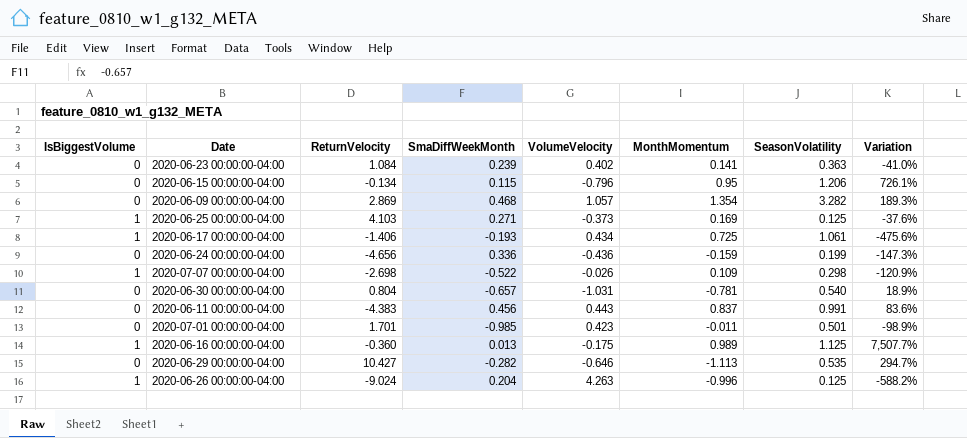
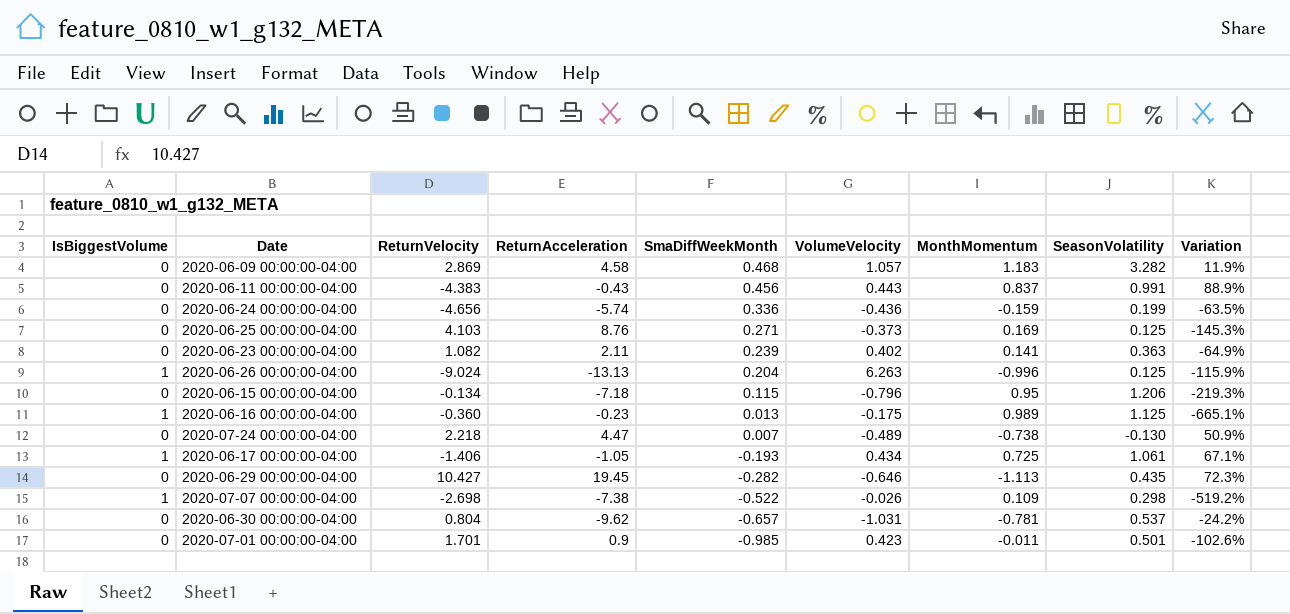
row order: none -> SmaDiffWeekMonth descending
column ReturnAcceleration | position: none -> 4
column Variation | formula: ([MonthMomentum] - [SmaDiffWeekMonth]) / [SmaDiffWeekMonth] -> ([MonthMomentum] - [VolumeVelocity]) / [VolumeVelocity]
2020-06-09 00:00:00-04:00 | MonthMomentum: 1.354 -> 1.183
2020-06-25 00:00:00-04:00 | IsBiggestVolume: 1 -> 0
2020-06-23 00:00:00-04:00 | ReturnVelocity: 1.084 -> 1.082
2020-06-26 00:00:00-04:00 | VolumeVelocity: 4.263 -> 6.263
row 2020-07-24 00:00:00-04:00: none -> 0 | 2.218 | 4.47 | 0.007 | -0.489 | -0.738 | -0.130 | 50.9%
2020-06-29 00:00:00-04:00 | SeasonVolatility: 0.535 -> 0.435
2020-06-30 00:00:00-04:00 | SeasonVolatility: 0.540 -> 0.537

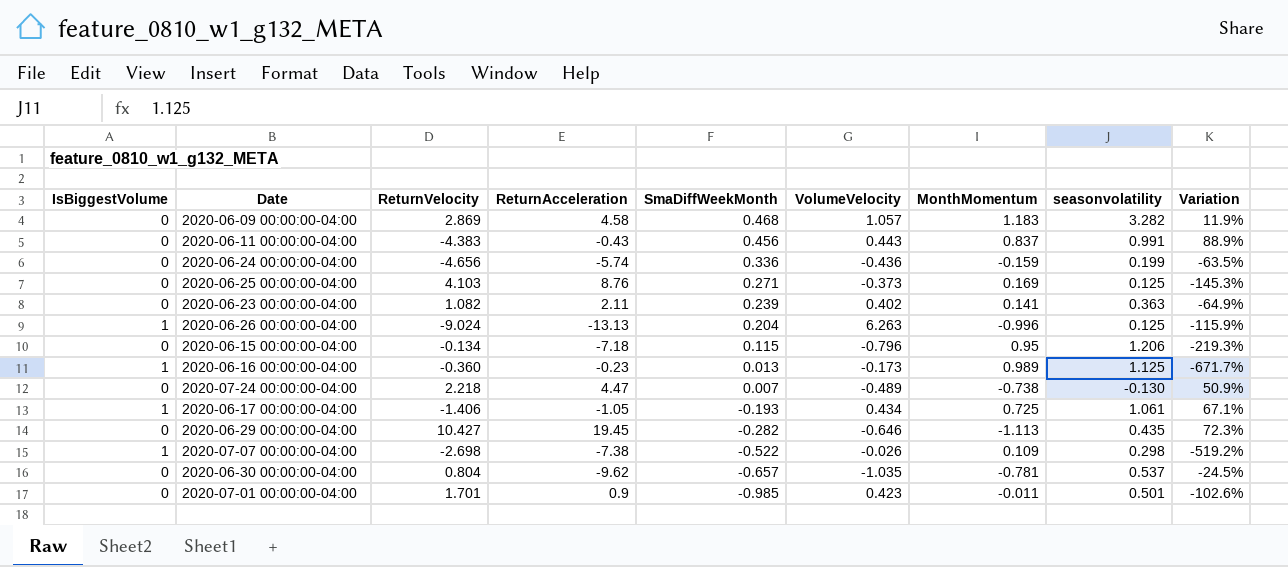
column name: SeasonVolatility -> seasonvolatility
2020-06-16 00:00:00-04:00 | VolumeVelocity: -0.175 -> -0.173
2020-06-16 00:00:00-04:00 | Variation: -665.1% -> -671.7%
2020-06-30 00:00:00-04:00 | VolumeVelocity: -1.031 -> -1.035
2020-06-30 00:00:00-04:00 | Variation: -24.2% -> -24.5%

